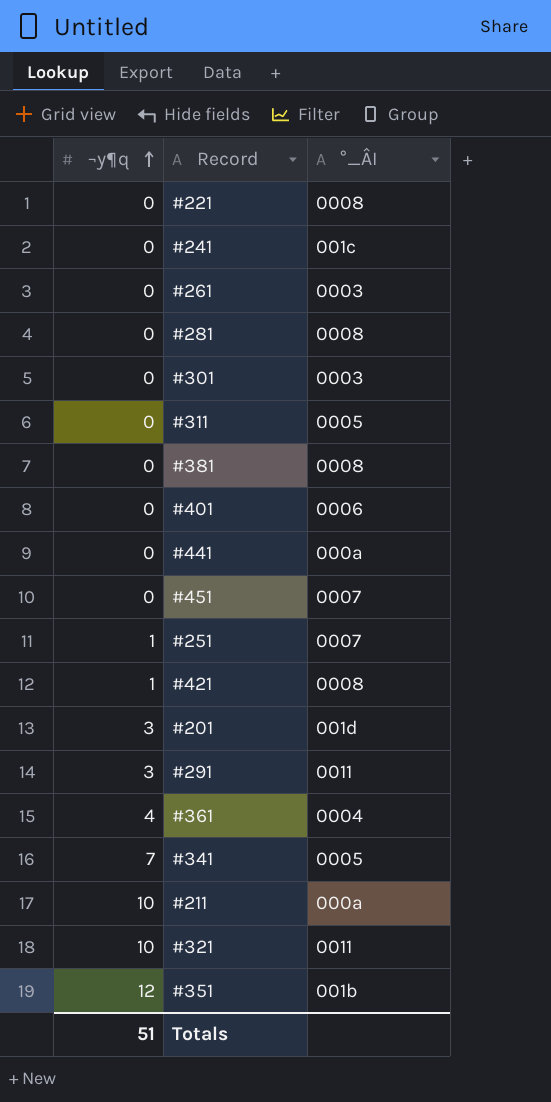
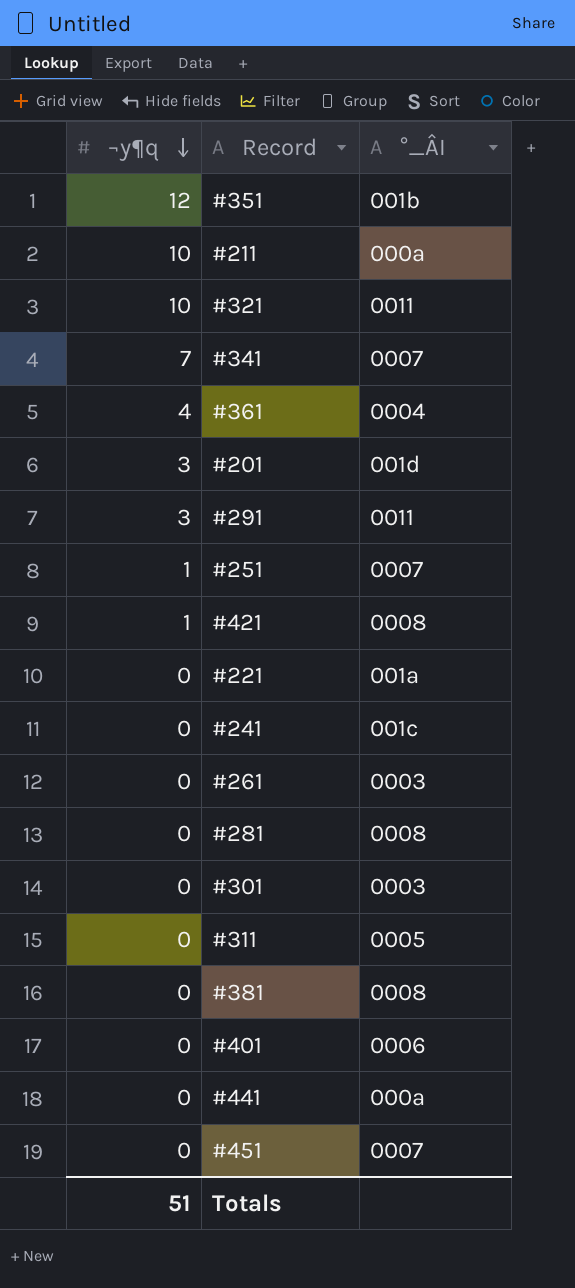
row order: ¬y¶q ascending -> ¬y¶q descending
#341 | °_ÂI: 0005 -> 0007
#221 | °_ÂI: 0008 -> 001a

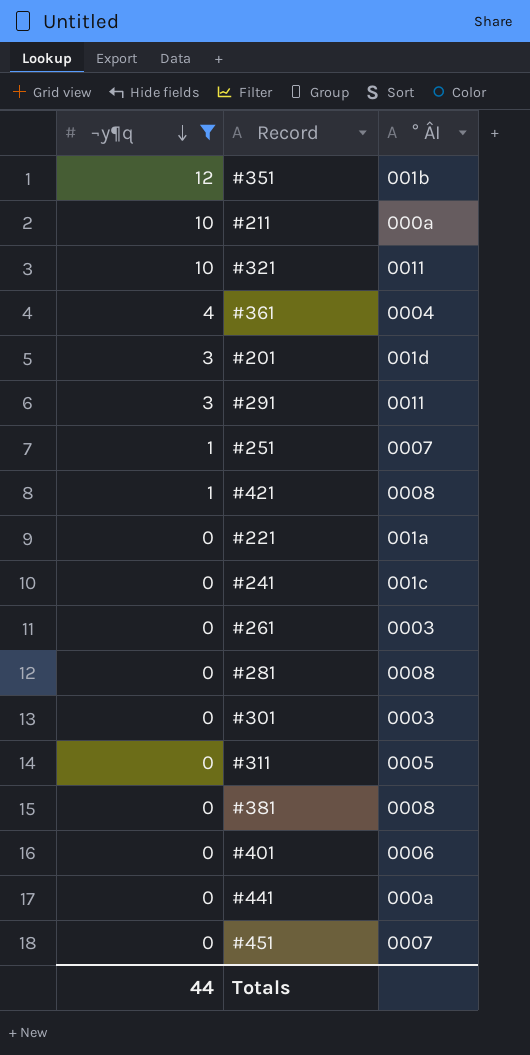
filter: none -> ¬y¶q != 7
column name: °_ÂI -> ° ÂI
Totals | ¬y¶q: 51 -> 44

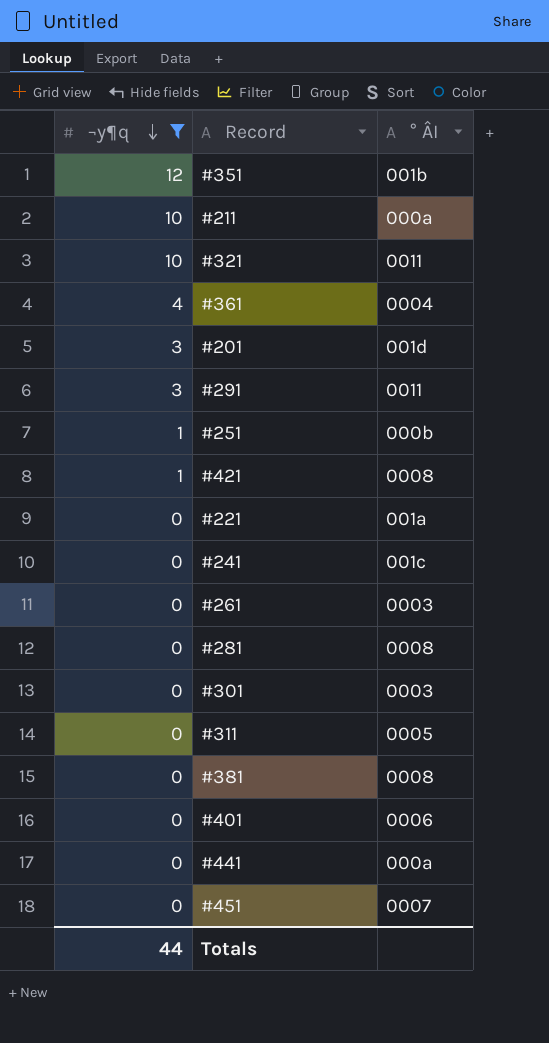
#251 | ° ÂI: 0007 -> 000b

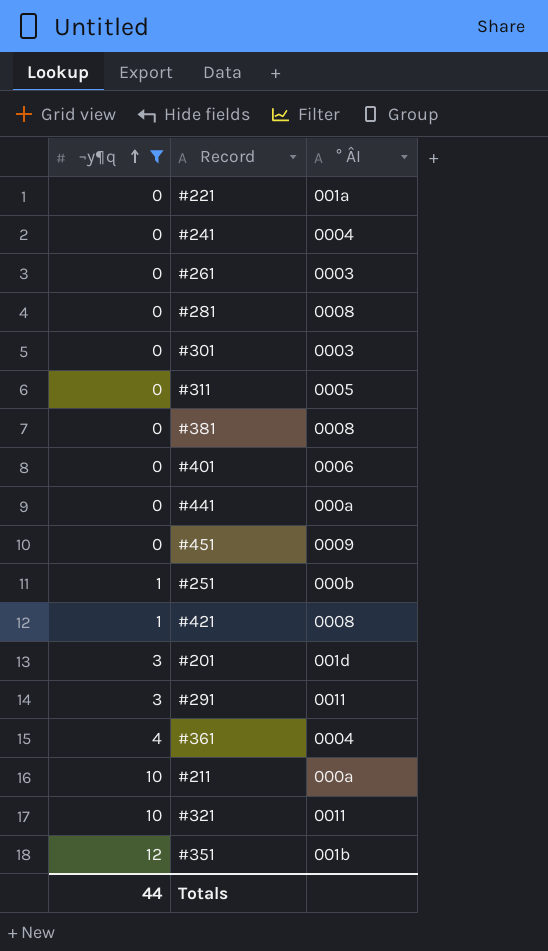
row order: ¬y¶q descending -> ¬y¶q ascending
#241 | ° ÂI: 001c -> 0004
#451 | ° ÂI: 0007 -> 0009

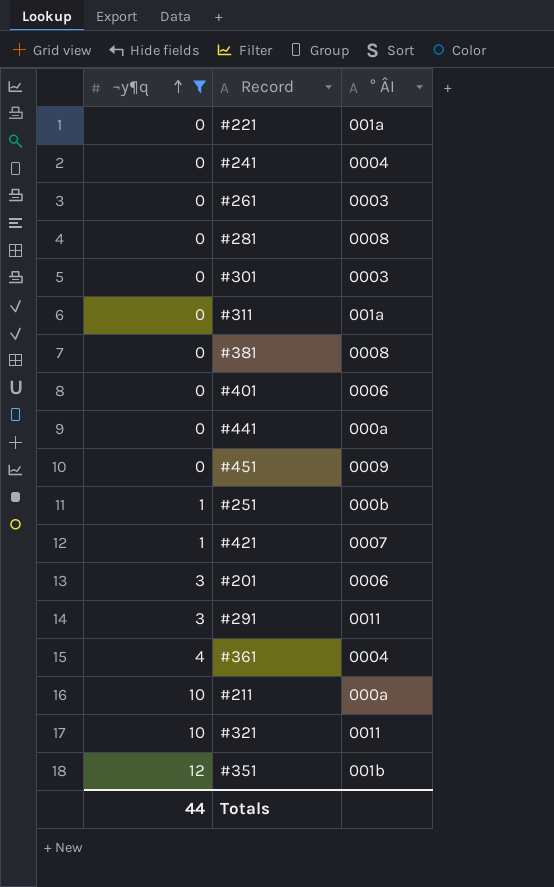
#311 | ° ÂI: 0005 -> 001a
#421 | ° ÂI: 0008 -> 0007
#201 | ° ÂI: 001d -> 0006

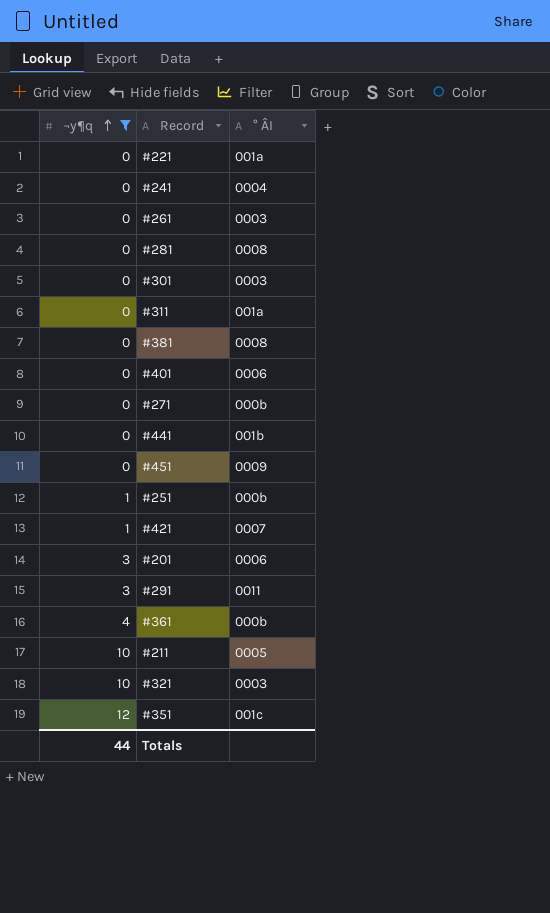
row #271: none -> 0 | 000b
#441 | ° ÂI: 000a -> 001b
#361 | ° ÂI: 0004 -> 000b
#211 | ° ÂI: 000a -> 0005
#321 | ° ÂI: 0011 -> 0003
#351 | ° ÂI: 001b -> 001c

